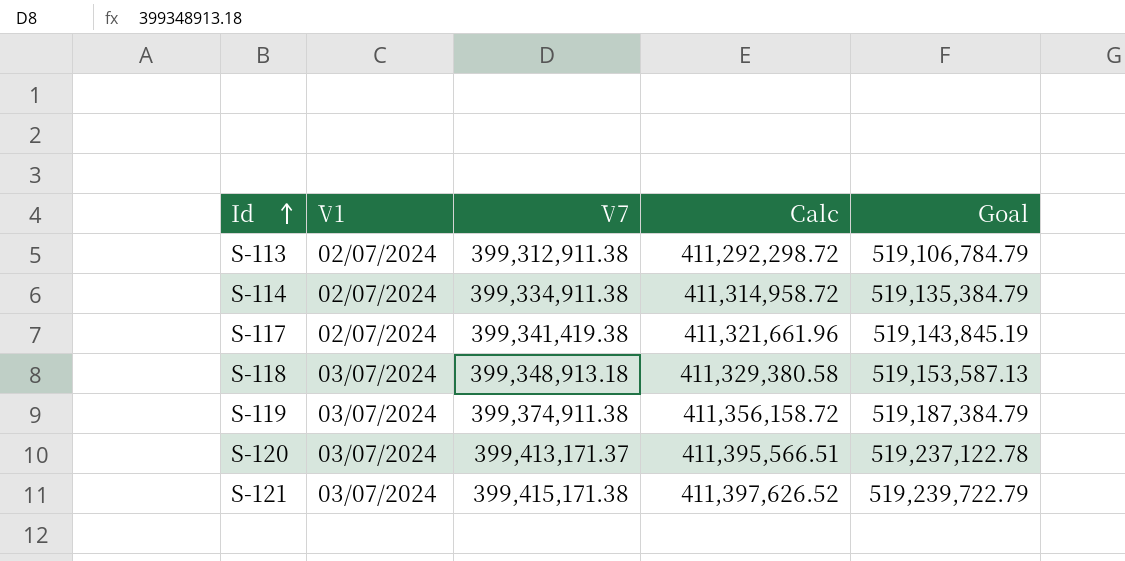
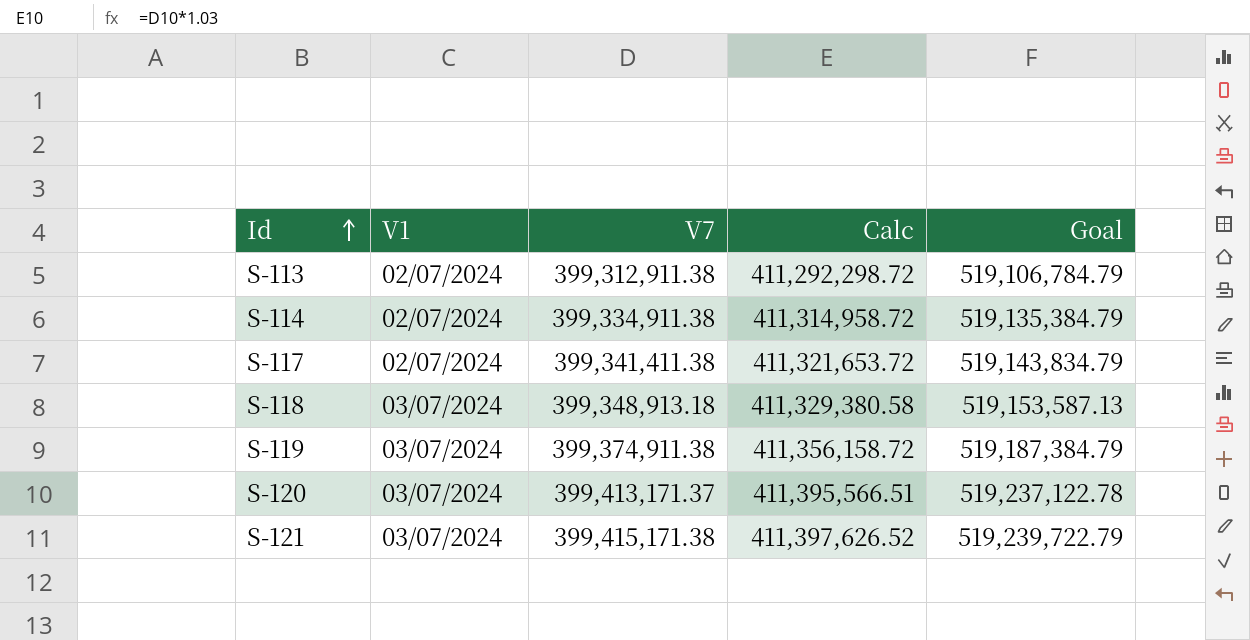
S-117 | V7: 399,341,419.38 -> 399,341,411.38
S-117 | Calc: 411,321,661.96 -> 411,321,653.72
S-117 | Goal: 519,143,845.19 -> 519,143,834.79

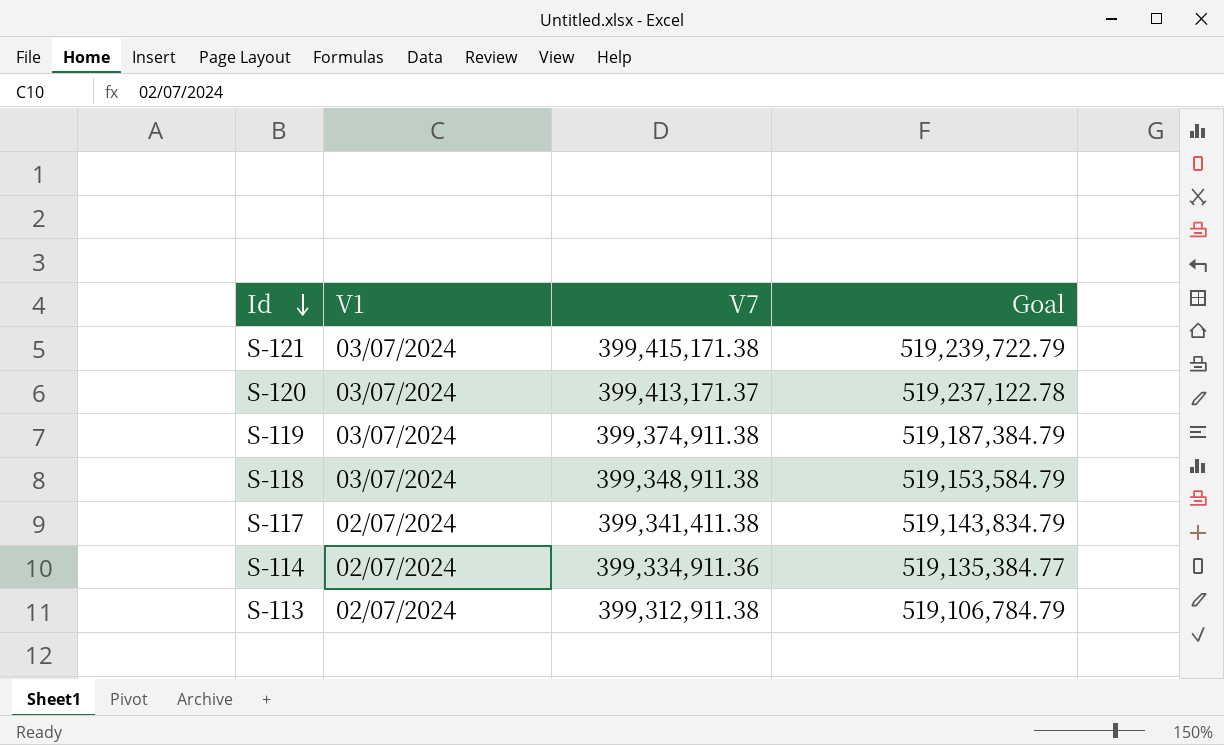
row order: Id ascending -> Id descending
column Calc | formula: [V7] * 1.03 -> none
S-118 | V7: 399,348,913.18 -> 399,348,911.38
S-118 | Goal: 519,153,587.13 -> 519,153,584.79
S-114 | V7: 399,334,911.38 -> 399,334,911.36
S-114 | Goal: 519,135,384.79 -> 519,135,384.77

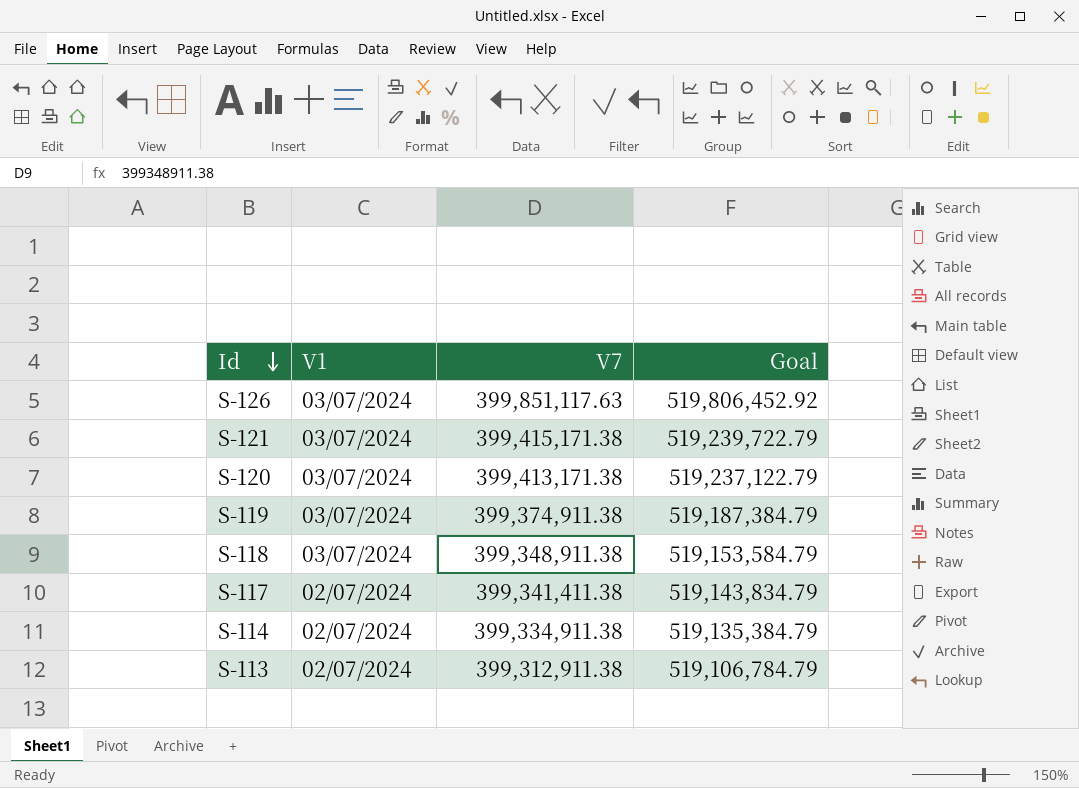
row S-126: none -> 03/07/2024 | 399,851,117.63 | 519,806,452.92
S-120 | V7: 399,413,171.37 -> 399,413,171.38
S-120 | Goal: 519,237,122.78 -> 519,237,122.79
S-114 | V7: 399,334,911.36 -> 399,334,911.38
S-114 | Goal: 519,135,384.77 -> 519,135,384.79

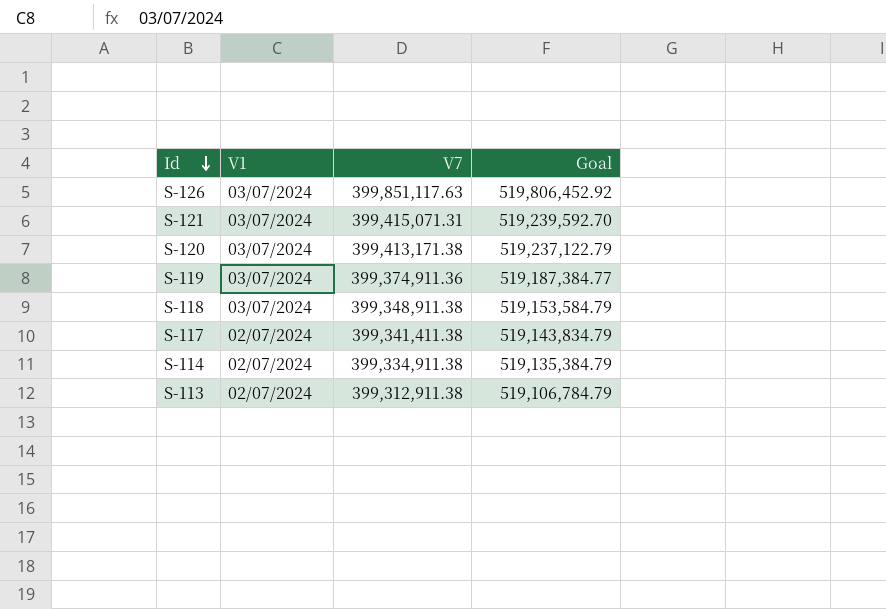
S-121 | V7: 399,415,171.38 -> 399,415,071.31
S-121 | Goal: 519,239,722.79 -> 519,239,592.70
S-119 | V7: 399,374,911.38 -> 399,374,911.36
S-119 | Goal: 519,187,384.79 -> 519,187,384.77

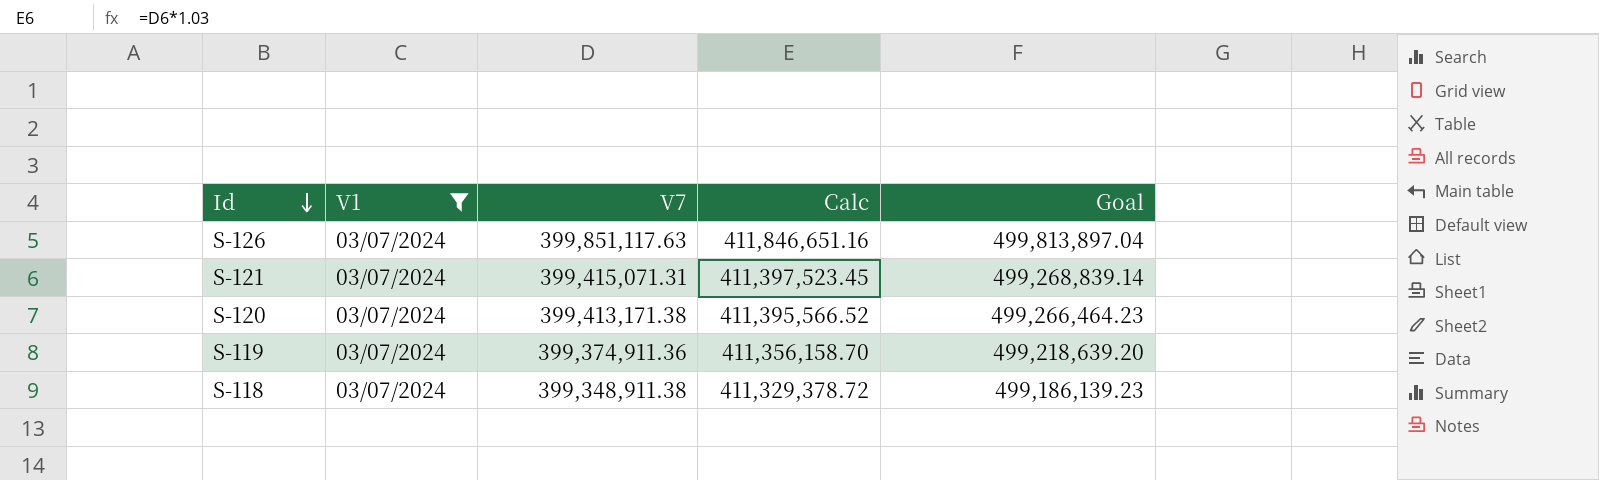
filter: none -> V1 = 03/07/2024
column Calc | formula: none -> [V7] * 1.03
column Goal | formula: [V7] * 1.3 -> [V7] * 1.25

